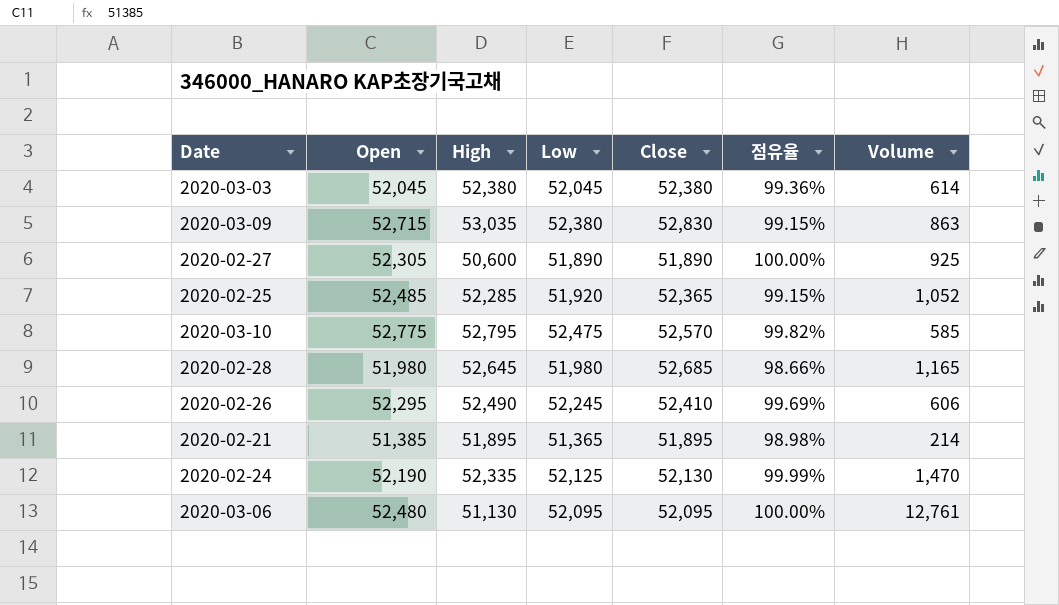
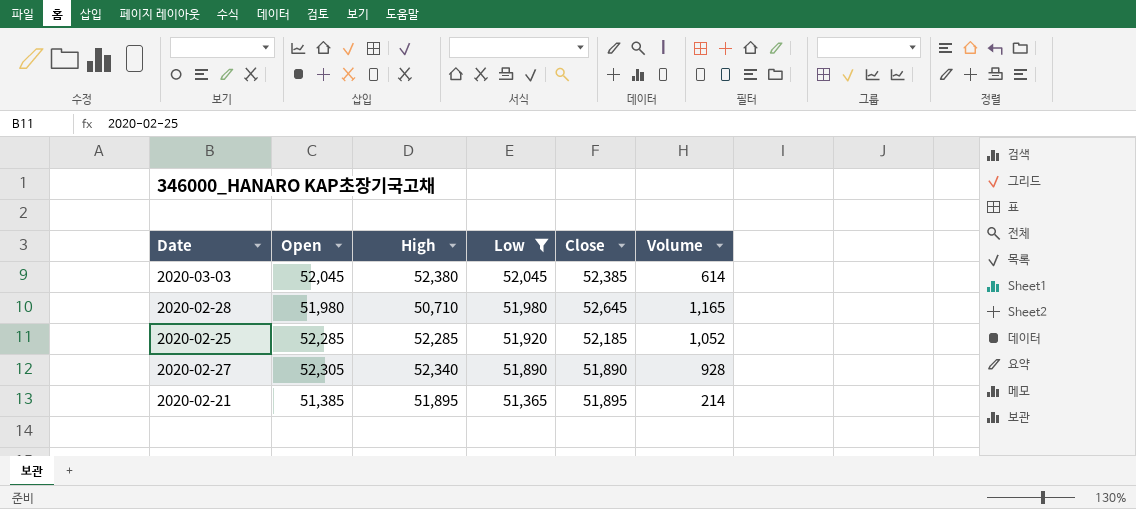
filter: none -> Low <= 52,045
row order: none -> Low descending
column 점유율 | formula: [Low] / [Close] -> none
2020-03-03 | Close: 52,380 -> 52,385
2020-02-28 | High: 52,645 -> 50,710
2020-02-28 | Close: 52,685 -> 52,645
2020-02-25 | Open: 52,485 -> 52,285
2020-02-25 | Close: 52,365 -> 52,185
2020-02-27 | High: 50,600 -> 52,340
2020-02-27 | Volume: 925 -> 928

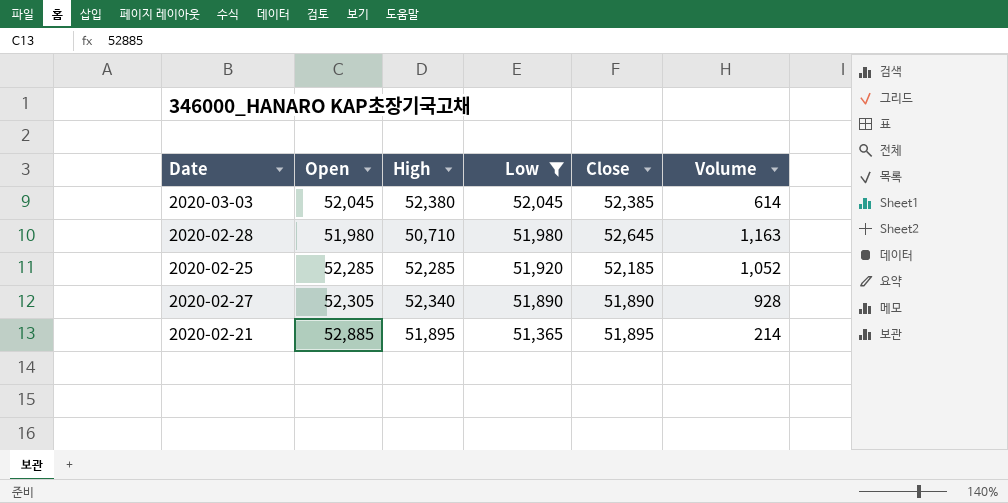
2020-02-28 | Volume: 1,165 -> 1,163
2020-02-21 | Open: 51,385 -> 52,885

